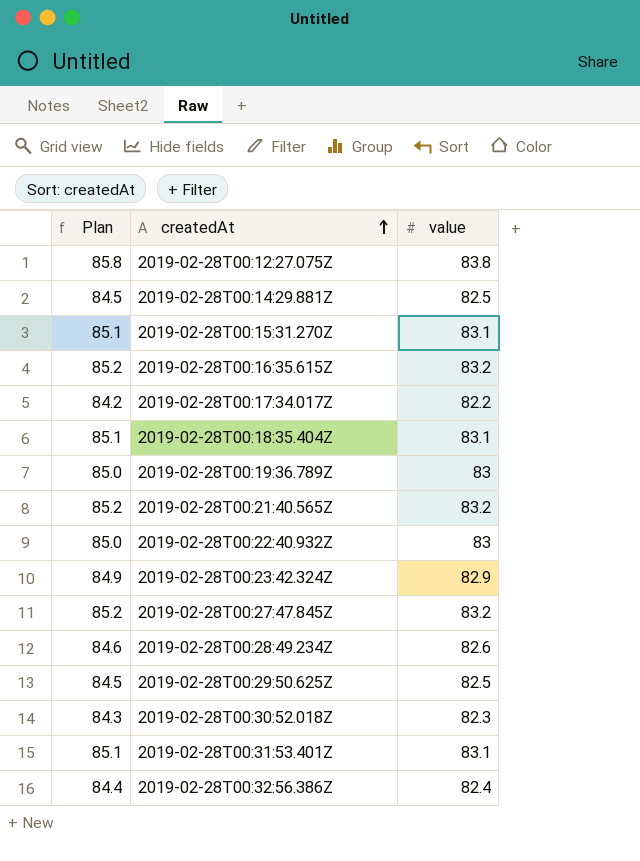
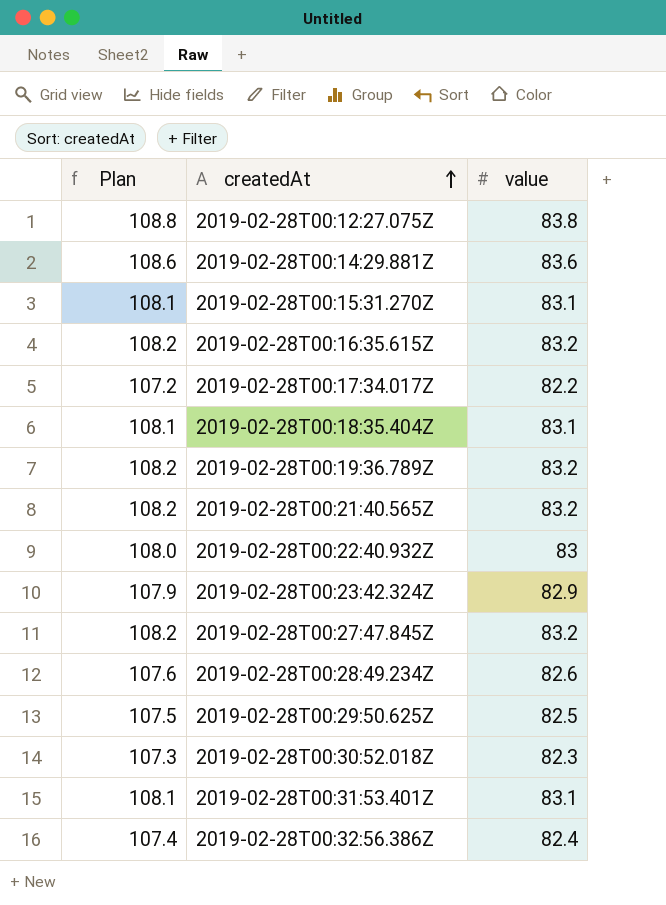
column Plan | formula: [value] + 2 -> [value] + 25
2019-02-28T00:14:29.881Z | value: 82.5 -> 83.6
2019-02-28T00:19:36.789Z | value: 83 -> 83.2

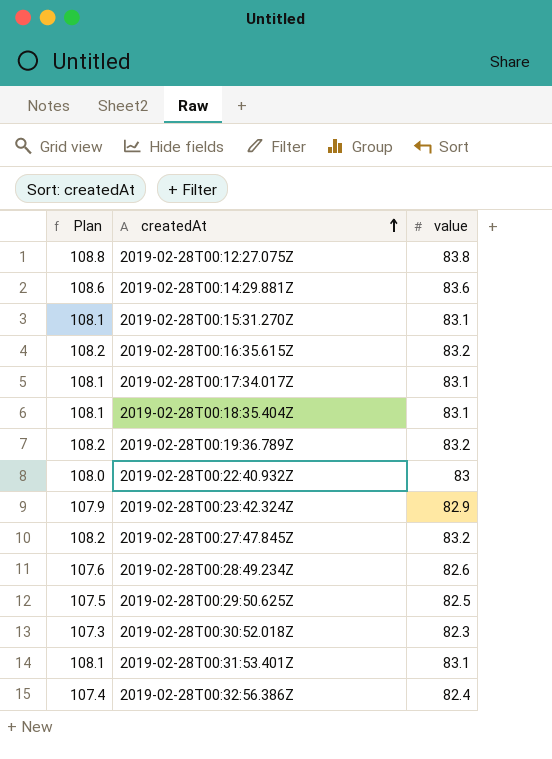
row 2019-02-28T00:21:40.565Z: 108.2 | 83.2 -> none
2019-02-28T00:17:34.017Z | Plan: 107.2 -> 108.1
2019-02-28T00:17:34.017Z | value: 82.2 -> 83.1

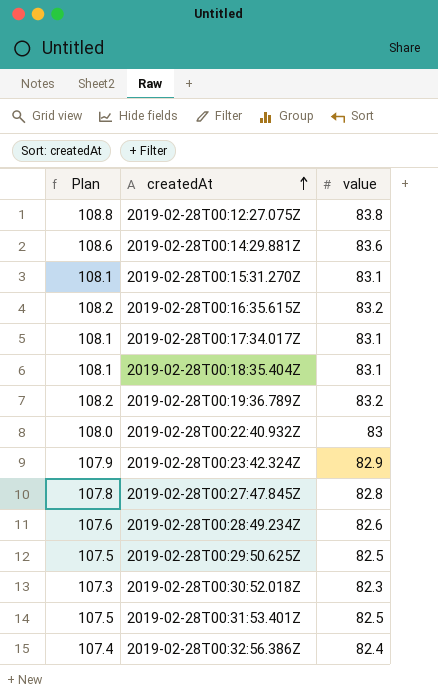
2019-02-28T00:27:47.845Z | Plan: 108.2 -> 107.8
2019-02-28T00:27:47.845Z | value: 83.2 -> 82.8
2019-02-28T00:31:53.401Z | Plan: 108.1 -> 107.5
2019-02-28T00:31:53.401Z | value: 83.1 -> 82.5

